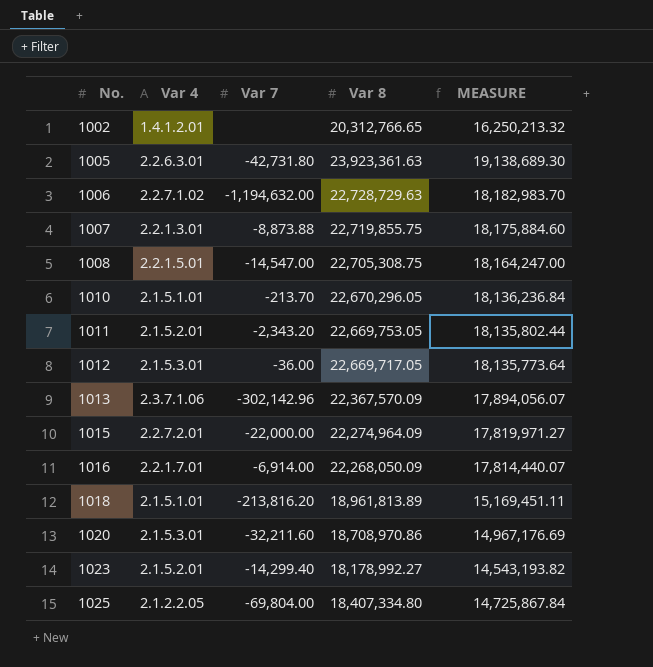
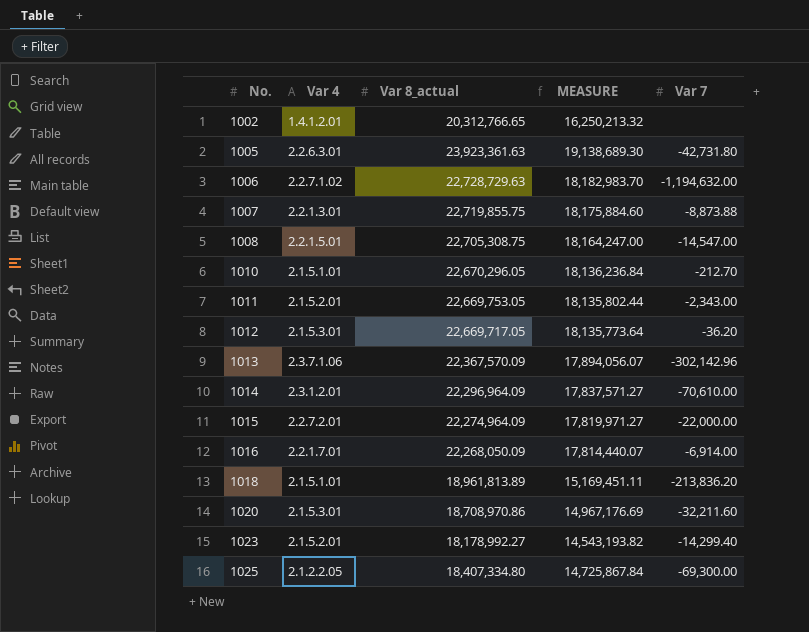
column name: Var 8 -> Var 8_actual
column Var 7 | position: 3 -> 5
1010 | Var 7: -213.70 -> -212.70
1011 | Var 7: -2,343.20 -> -2,343.00
1012 | Var 7: -36.00 -> -36.20
row 1014: none -> 2.3.1.2.01 | 22,296,964.09 | 17,837,571.27 | -70,610.00
1018 | Var 7: -213,816.20 -> -213,836.20
1025 | Var 7: -69,804.00 -> -69,300.00

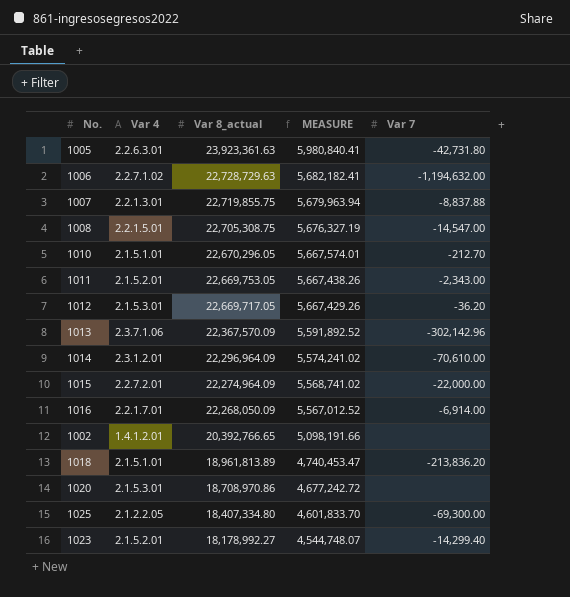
row order: No. ascending -> Var 8_actual descending
column MEASURE | formula: [Var 8_actual] * 0.8 -> [Var 8_actual] * 0.25
1007 | Var 7: -8,873.88 -> -8,837.88
1002 | Var 8_actual: 20,312,766.65 -> 20,392,766.65
1020 | Var 7: -32,211.60 -> none

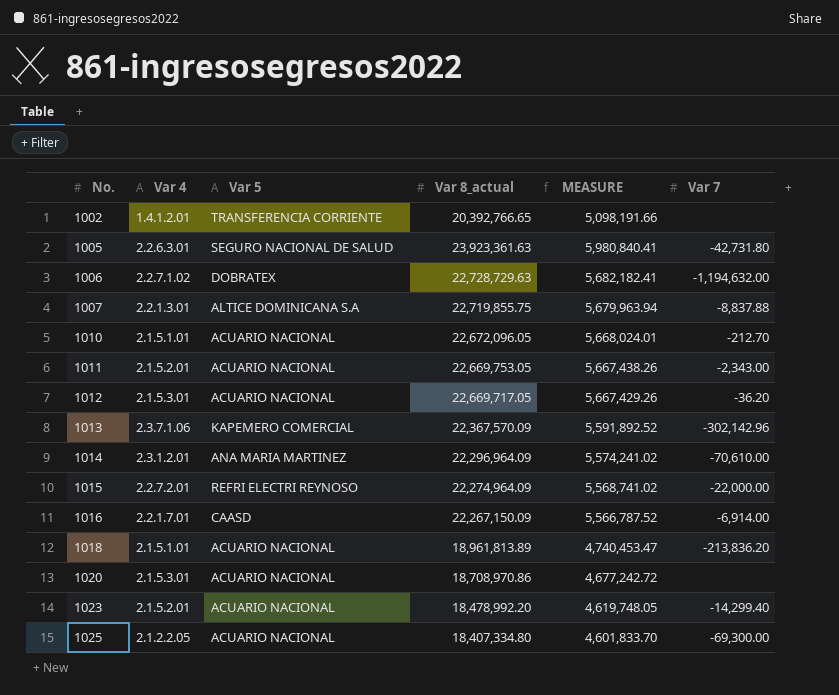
row order: Var 8_actual descending -> No. ascending
column Var 5 | position: none -> 3
row 1008: 2.2.1.5.01 | 22,705,308.75 | 5,676,327.19 | -14,547.00 -> none
1010 | Var 8_actual: 22,670,296.05 -> 22,672,096.05
1010 | MEASURE: 5,667,574.01 -> 5,668,024.01
1016 | Var 8_actual: 22,268,050.09 -> 22,267,150.09
1016 | MEASURE: 5,567,012.52 -> 5,566,787.52
1023 | Var 8_actual: 18,178,992.27 -> 18,478,992.20
1023 | MEASURE: 4,544,748.07 -> 4,619,748.05

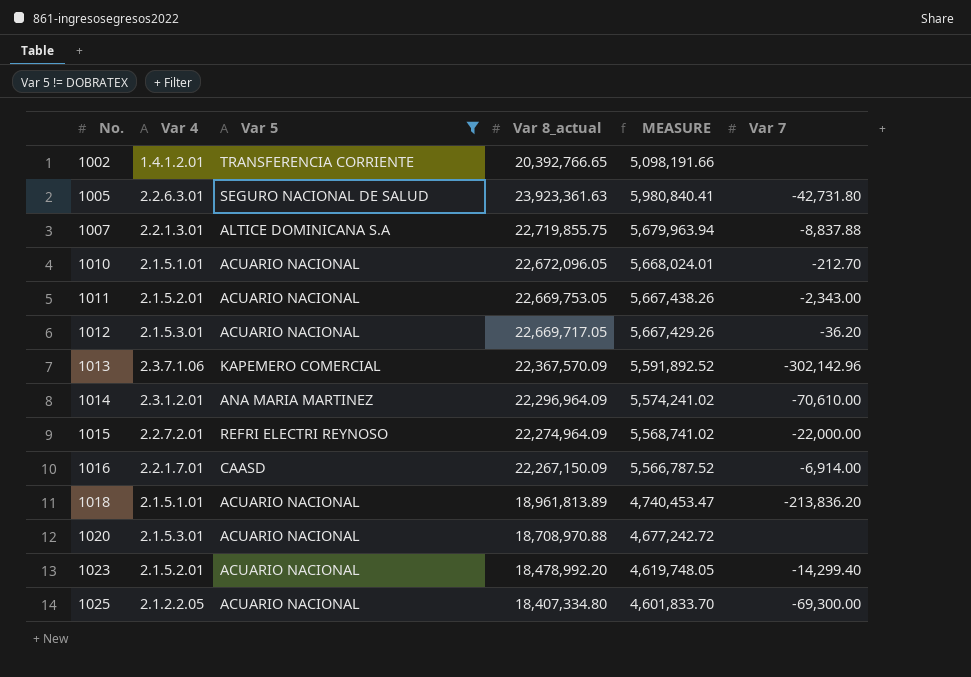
filter: none -> Var 5 != DOBRATEX
1020 | Var 8_actual: 18,708,970.86 -> 18,708,970.88

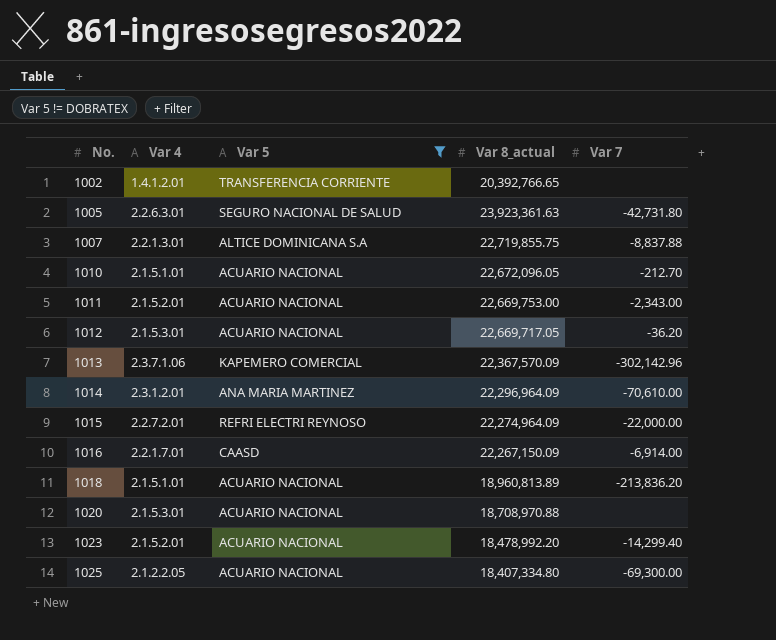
column MEASURE | formula: [Var 8_actual] * 0.25 -> none
1011 | Var 8_actual: 22,669,753.05 -> 22,669,753.00
1018 | Var 8_actual: 18,961,813.89 -> 18,960,813.89

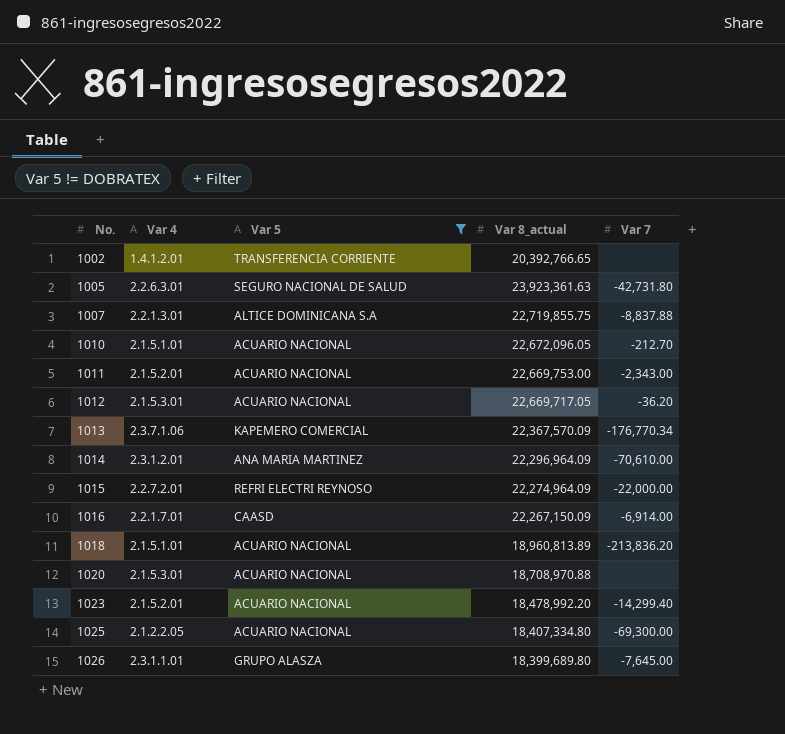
1013 | Var 7: -302,142.96 -> -176,770.34
row 1026: none -> 2.3.1.1.01 | GRUPO ALASZA | 18,399,689.80 | -7,645.00

